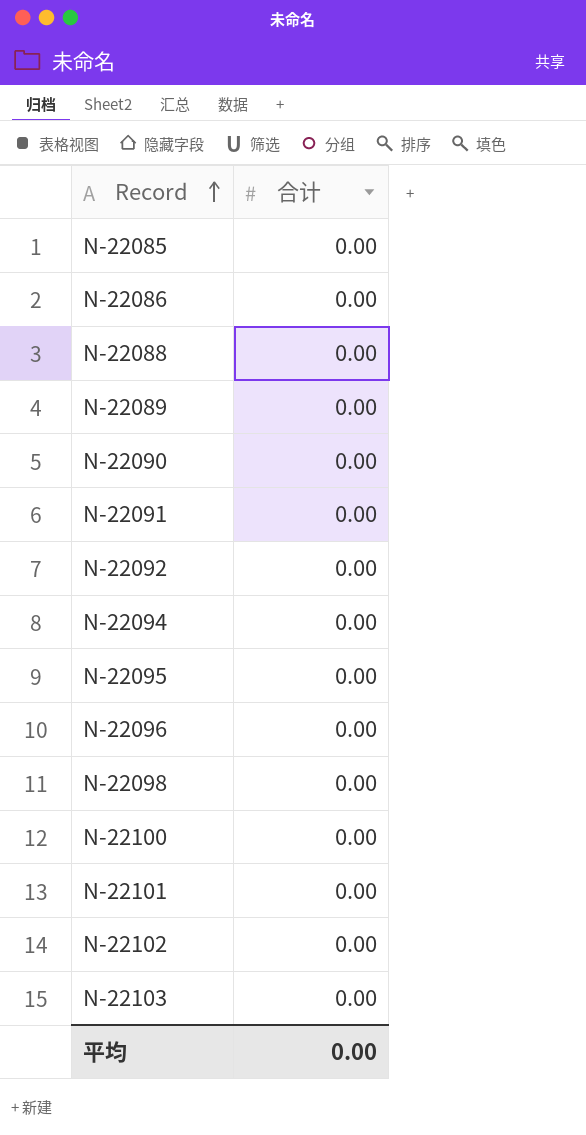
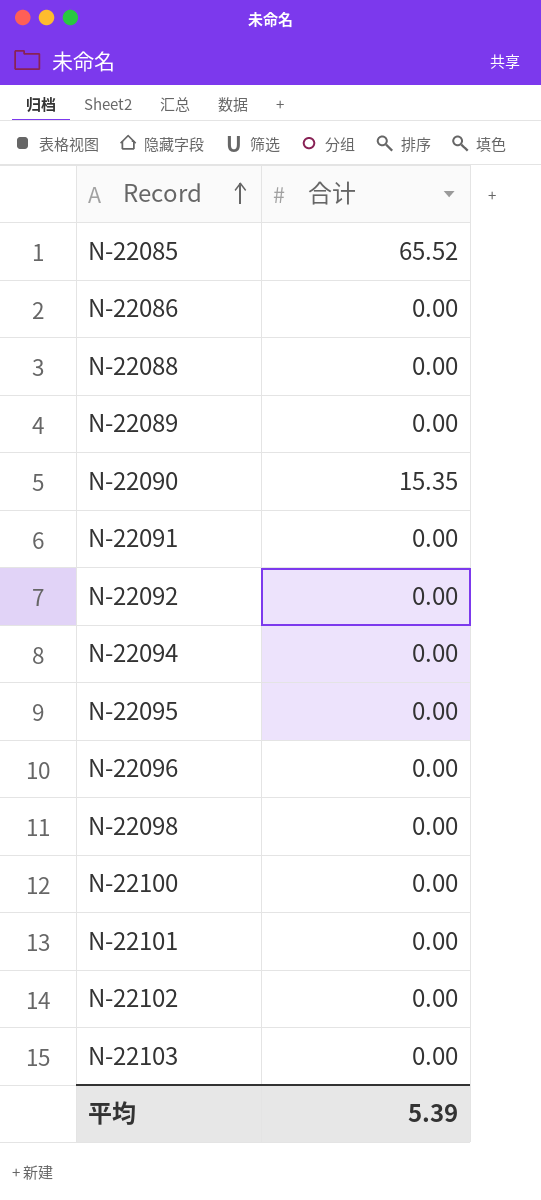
N-22085 | 合计: 0.00 -> 65.52
N-22090 | 合计: 0.00 -> 15.35
平均 | 合计: 0.00 -> 5.39

